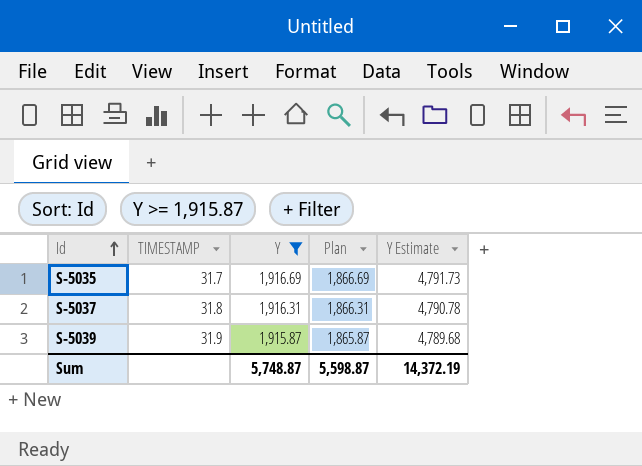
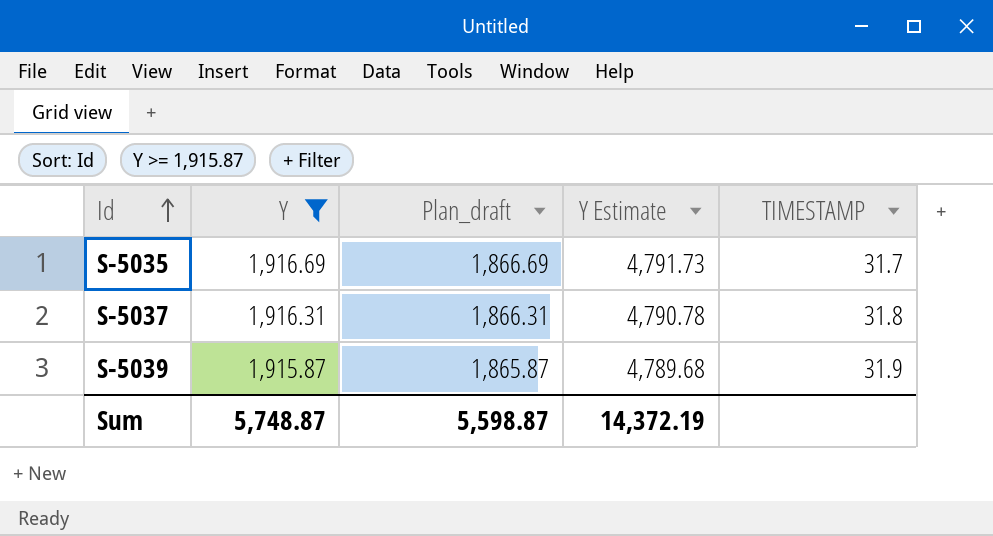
column name: Plan -> Plan_draft
column TIMESTAMP | position: 2 -> 5

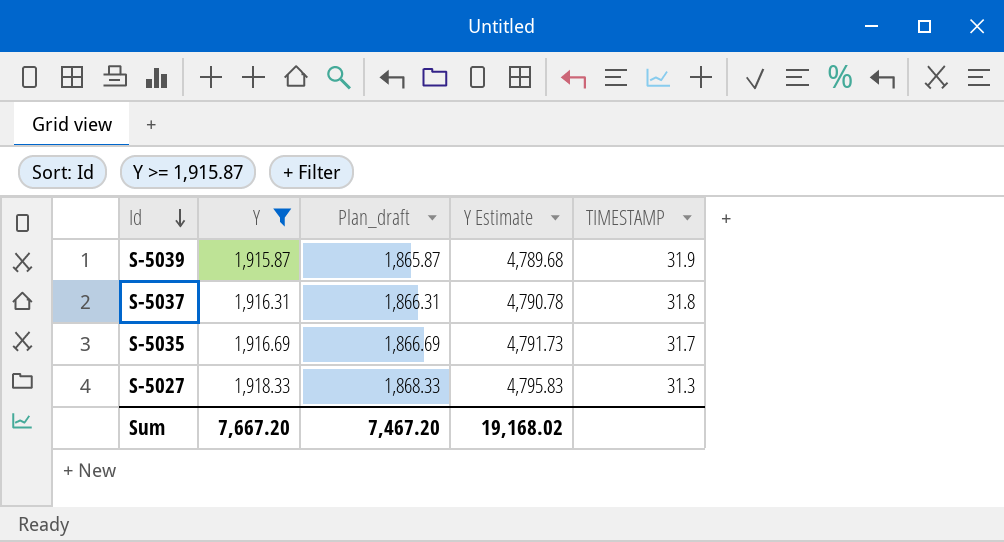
row order: Id ascending -> Id descending
row S-5027: none -> 1,918.33 | 1,868.33 | 4,795.83 | 31.3
Sum | Y: 5,748.87 -> 7,667.20
Sum | Plan_draft: 5,598.87 -> 7,467.20
Sum | Y Estimate: 14,372.19 -> 19,168.02

